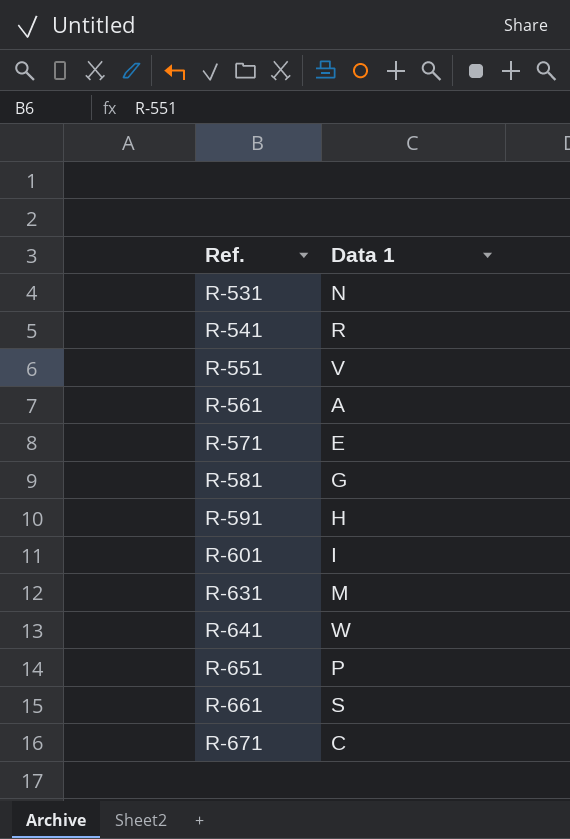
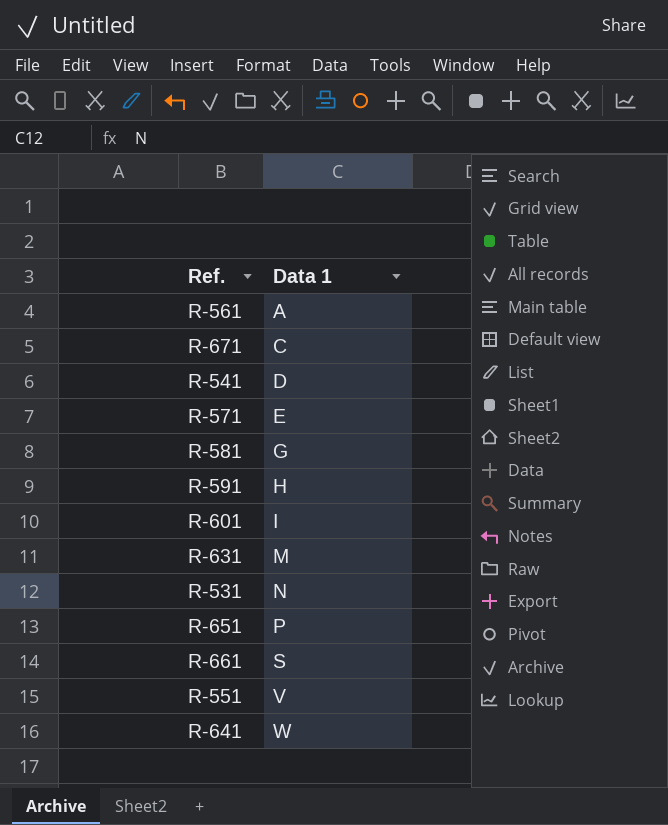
row order: Ref. ascending -> Data 1 ascending
R-541 | Data 1: R -> D

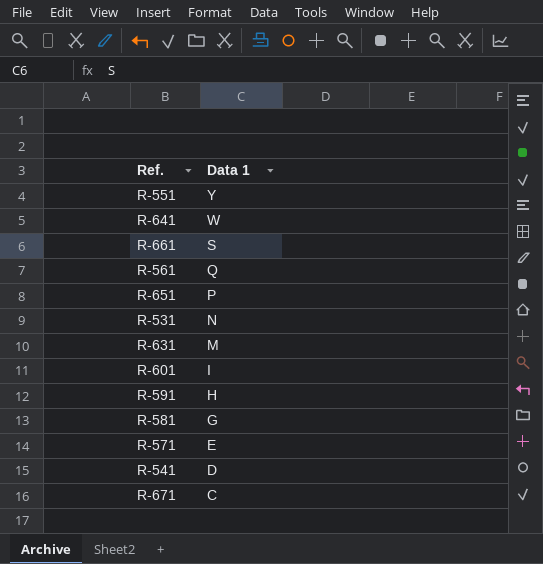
row order: Data 1 ascending -> Data 1 descending
R-551 | Data 1: V -> Y
R-561 | Data 1: A -> Q

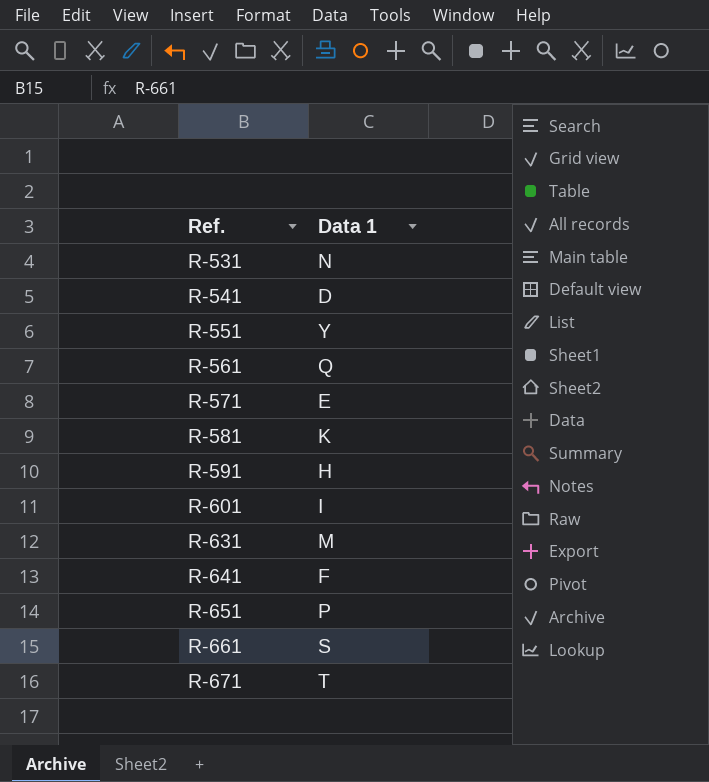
row order: Data 1 descending -> Ref. ascending
R-581 | Data 1: G -> K
R-641 | Data 1: W -> F
R-671 | Data 1: C -> T

